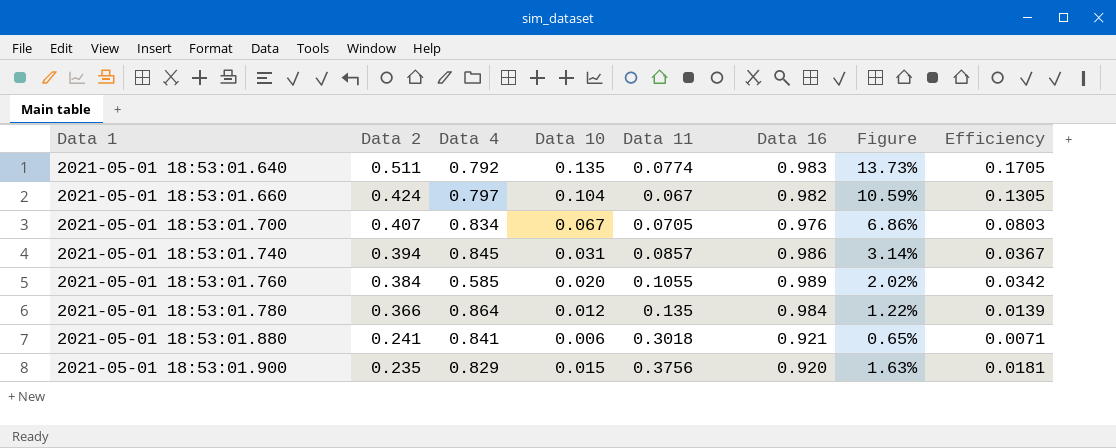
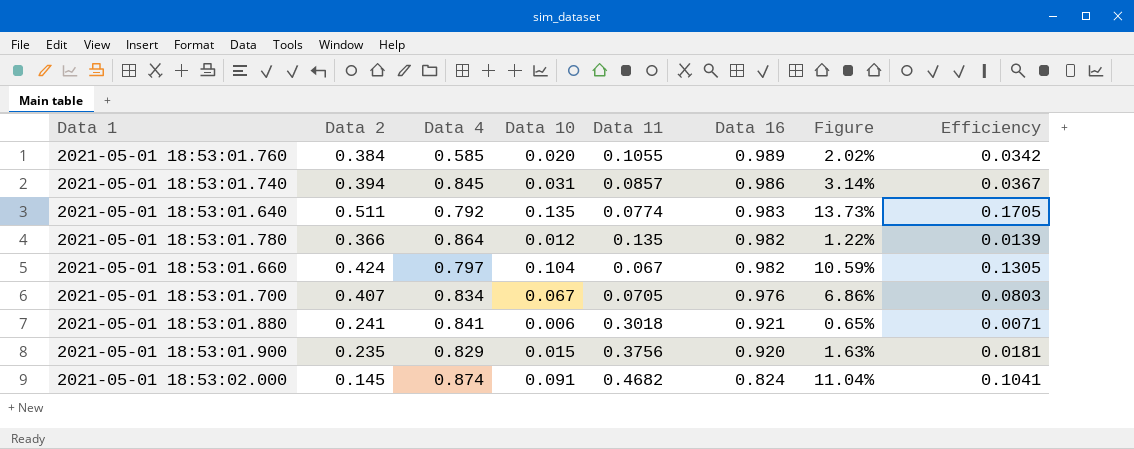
row order: Data 1 ascending -> Data 16 descending
2021-05-01 18:53:01.780 | Data 16: 0.984 -> 0.982
row 2021-05-01 18:53:02.000: none -> 0.145 | 0.874 | 0.091 | 0.4682 | 0.824 | 11.04% | 0.1041

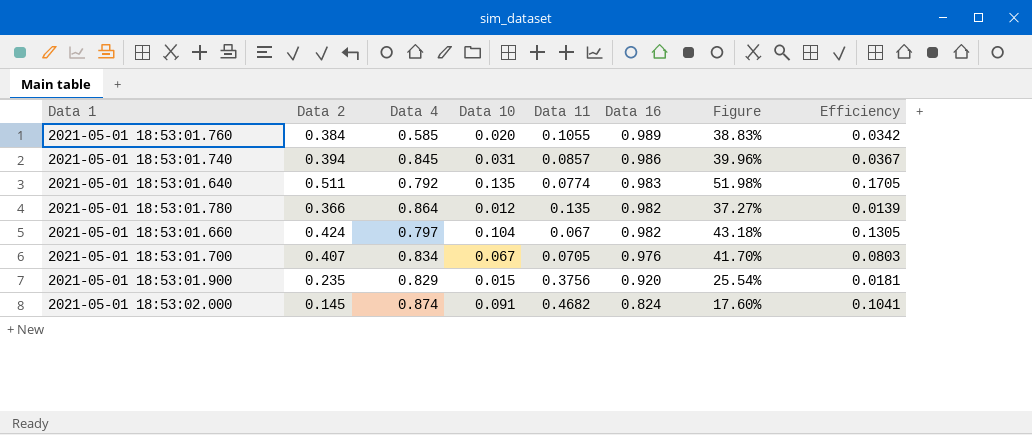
column Figure | formula: [Data 10] / [Data 16] -> [Data 2] / [Data 16]
row 2021-05-01 18:53:01.880: 0.241 | 0.841 | 0.006 | 0.3018 | 0.921 | 0.65% | 0.0071 -> none

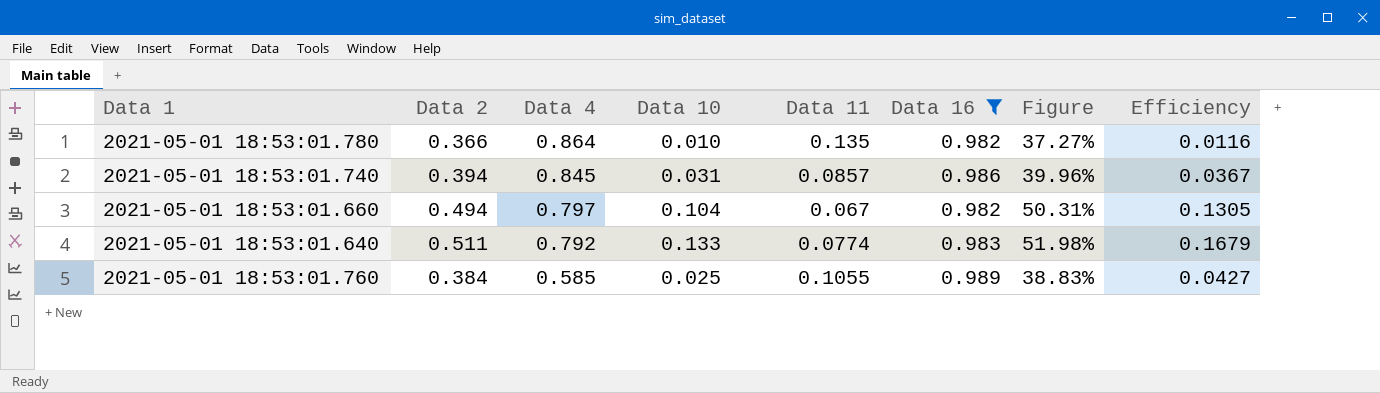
filter: none -> Data 16 >= 0.982
row order: Data 16 descending -> Data 4 descending
2021-05-01 18:53:01.780 | Data 10: 0.012 -> 0.010
2021-05-01 18:53:01.780 | Efficiency: 0.0139 -> 0.0116
2021-05-01 18:53:01.660 | Data 2: 0.424 -> 0.494
2021-05-01 18:53:01.660 | Figure: 43.18% -> 50.31%
2021-05-01 18:53:01.640 | Data 10: 0.135 -> 0.133
2021-05-01 18:53:01.640 | Efficiency: 0.1705 -> 0.1679
2021-05-01 18:53:01.760 | Data 10: 0.020 -> 0.025
2021-05-01 18:53:01.760 | Efficiency: 0.0342 -> 0.0427

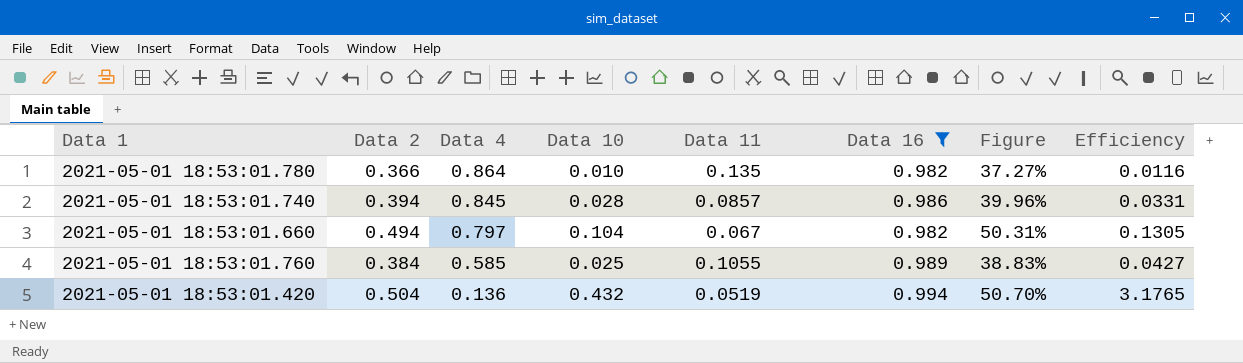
row 2021-05-01 18:53:01.640: 0.511 | 0.792 | 0.133 | 0.0774 | 0.983 | 51.98% | 0.1679 -> none
2021-05-01 18:53:01.740 | Data 10: 0.031 -> 0.028
2021-05-01 18:53:01.740 | Efficiency: 0.0367 -> 0.0331
row 2021-05-01 18:53:01.420: none -> 0.504 | 0.136 | 0.432 | 0.0519 | 0.994 | 50.70% | 3.1765

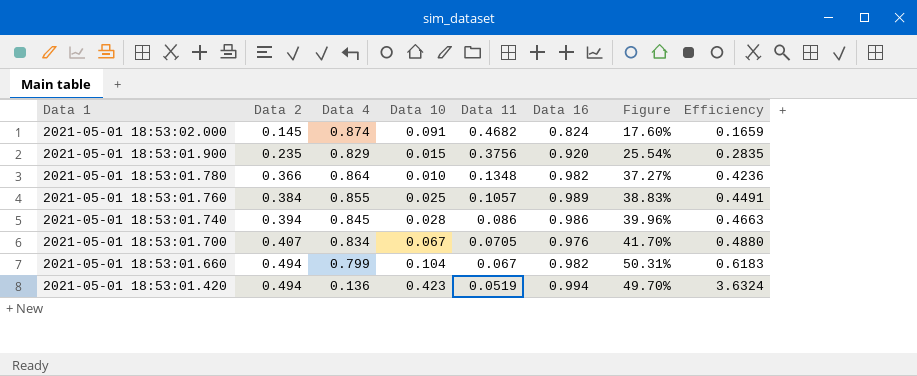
filter: Data 16 >= 0.982 -> none
row order: Data 4 descending -> Data 1 descending
column Efficiency | formula: [Data 10] / [Data 4] -> [Data 2] / [Data 4]
2021-05-01 18:53:01.780 | Data 11: 0.135 -> 0.1348
2021-05-01 18:53:01.760 | Data 4: 0.585 -> 0.855
2021-05-01 18:53:01.760 | Data 11: 0.1055 -> 0.1057
2021-05-01 18:53:01.740 | Data 11: 0.0857 -> 0.086
2021-05-01 18:53:01.660 | Data 4: 0.797 -> 0.799
2021-05-01 18:53:01.420 | Data 2: 0.504 -> 0.494
2021-05-01 18:53:01.420 | Data 10: 0.432 -> 0.423
2021-05-01 18:53:01.420 | Figure: 50.70% -> 49.70%

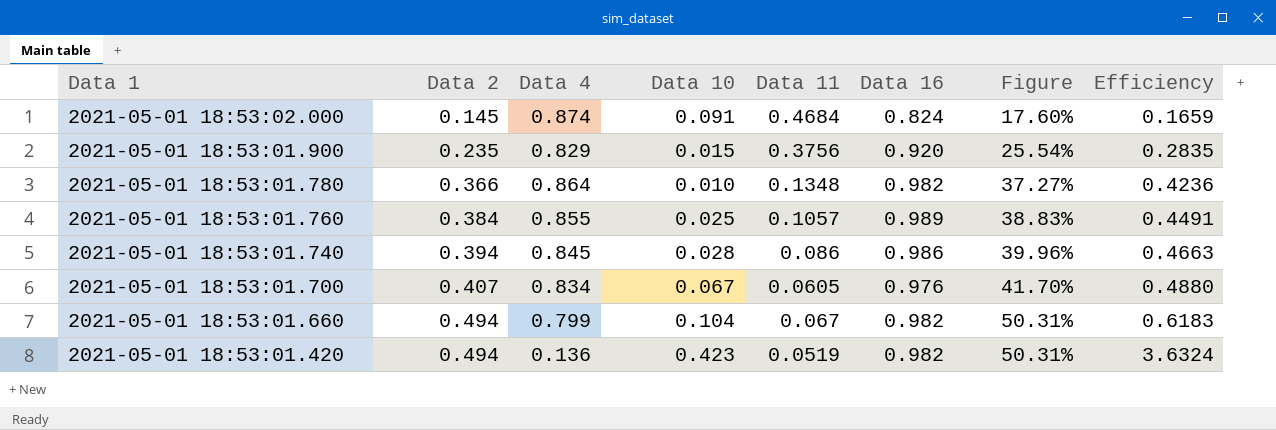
2021-05-01 18:53:02.000 | Data 11: 0.4682 -> 0.4684
2021-05-01 18:53:01.700 | Data 11: 0.0705 -> 0.0605
2021-05-01 18:53:01.420 | Data 16: 0.994 -> 0.982
2021-05-01 18:53:01.420 | Figure: 49.70% -> 50.31%

